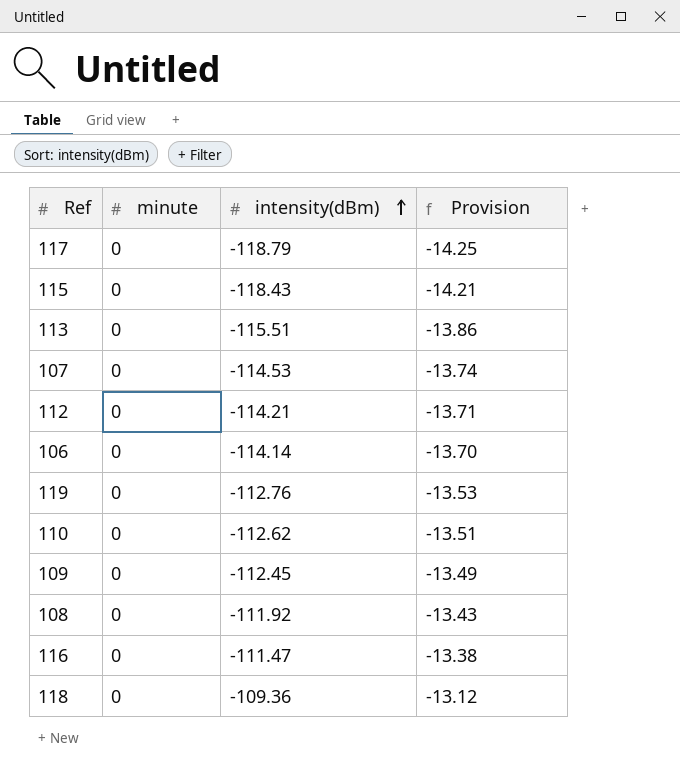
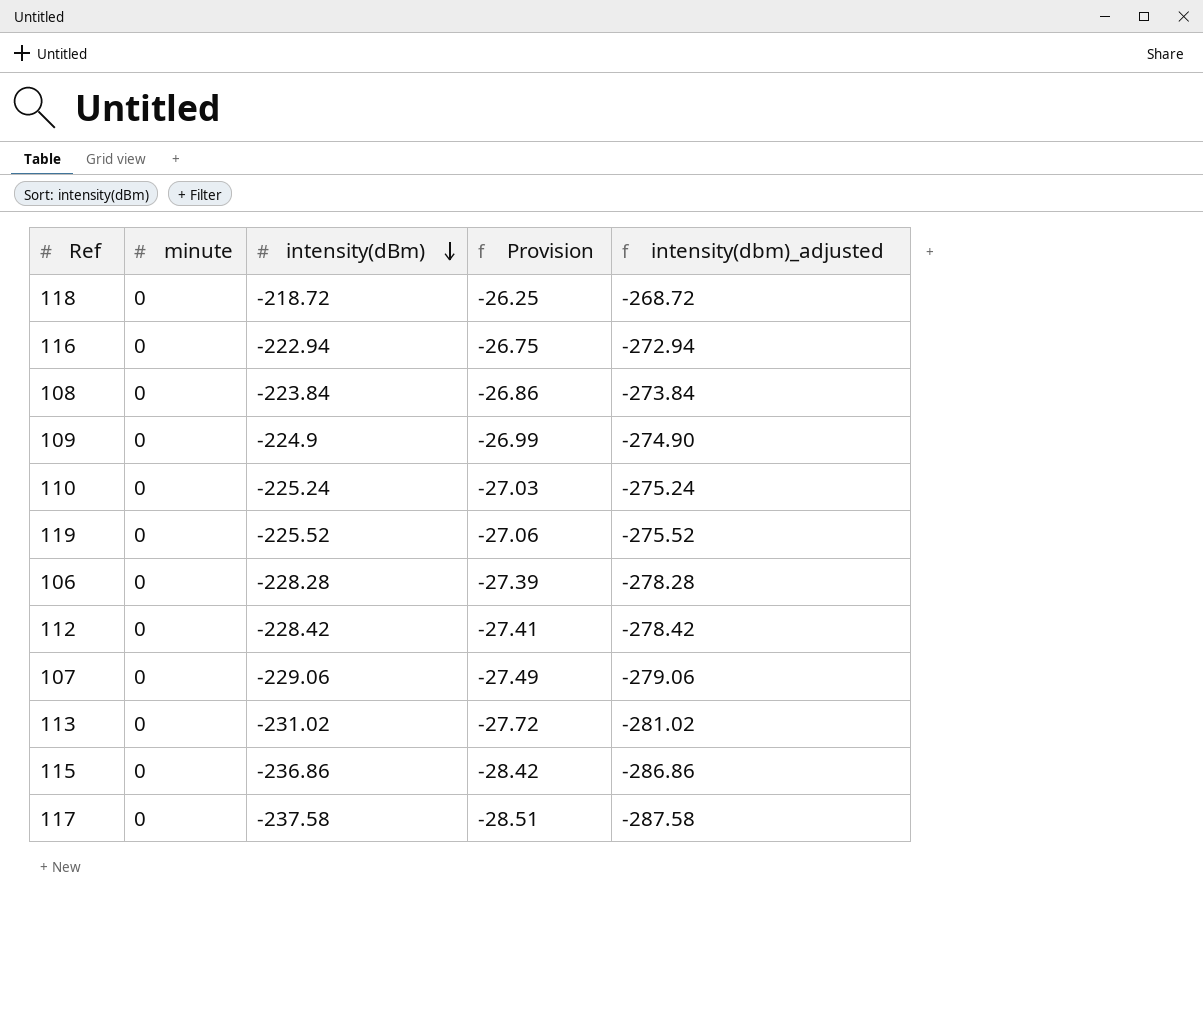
row order: intensity(dBm) ascending -> intensity(dBm) descending
column intensity(dbm)_adjusted | formula: none -> [intensity(dBm)] - 50
118 | intensity(dBm): -109.36 -> -218.72
118 | Provision: -13.12 -> -26.25
116 | intensity(dBm): -111.47 -> -222.94
116 | Provision: -13.38 -> -26.75
108 | intensity(dBm): -111.92 -> -223.84
108 | Provision: -13.43 -> -26.86
109 | intensity(dBm): -112.45 -> -224.9
109 | Provision: -13.49 -> -26.99
110 | intensity(dBm): -112.62 -> -225.24
110 | Provision: -13.51 -> -27.03
119 | intensity(dBm): -112.76 -> -225.52
119 | Provision: -13.53 -> -27.06
106 | intensity(dBm): -114.14 -> -228.28
106 | Provision: -13.70 -> -27.39
112 | intensity(dBm): -114.21 -> -228.42
112 | Provision: -13.71 -> -27.41
107 | intensity(dBm): -114.53 -> -229.06
107 | Provision: -13.74 -> -27.49
113 | intensity(dBm): -115.51 -> -231.02
113 | Provision: -13.86 -> -27.72
115 | intensity(dBm): -118.43 -> -236.86
115 | Provision: -14.21 -> -28.42
117 | intensity(dBm): -118.79 -> -237.58
117 | Provision: -14.25 -> -28.51

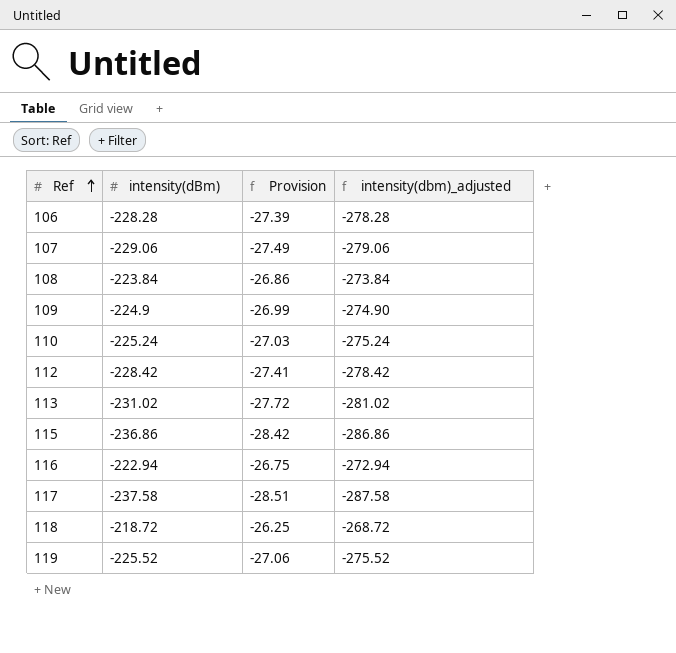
row order: intensity(dBm) descending -> Ref ascending
column minute | position: 2 -> none

